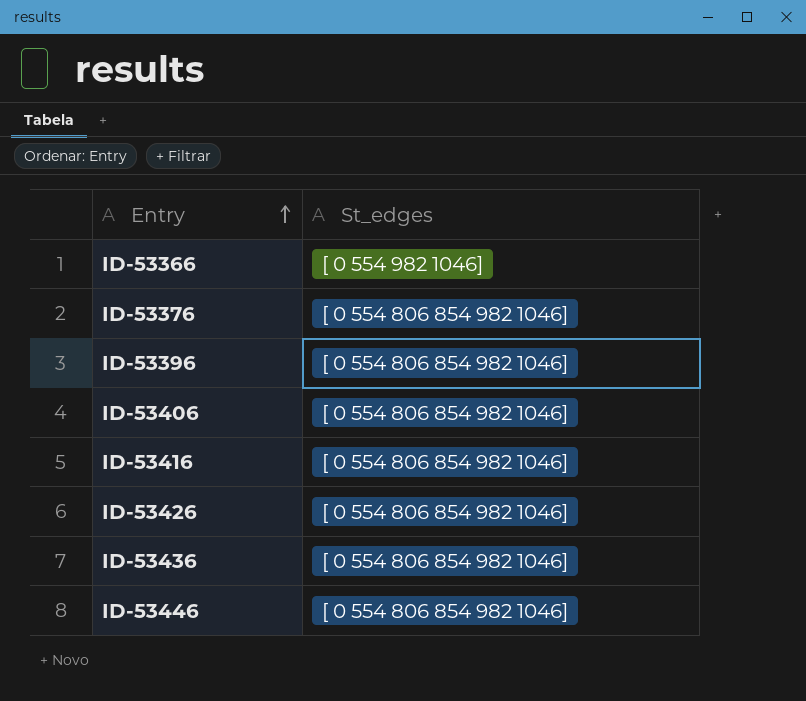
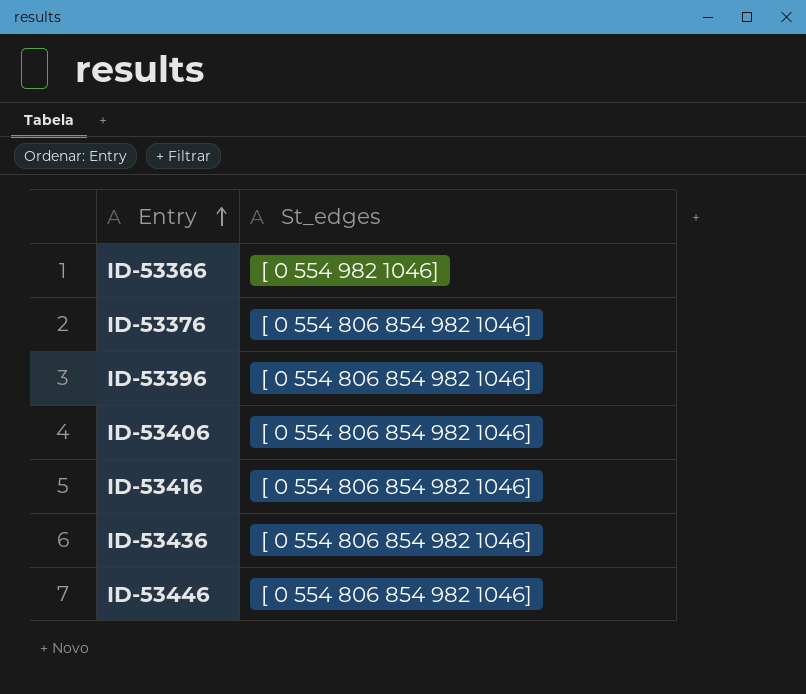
row ID-53426: [ 0 554 806 854 982 1046] -> none

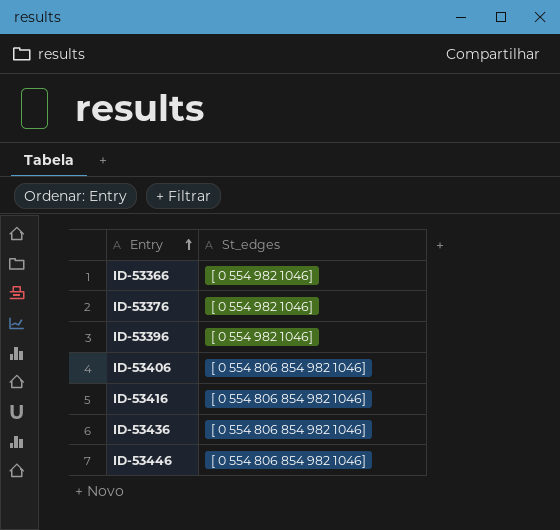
ID-53376 | St_edges: [ 0 554 806 854 982 1046] -> [ 0 554 982 1046]
ID-53396 | St_edges: [ 0 554 806 854 982 1046] -> [ 0 554 982 1046]

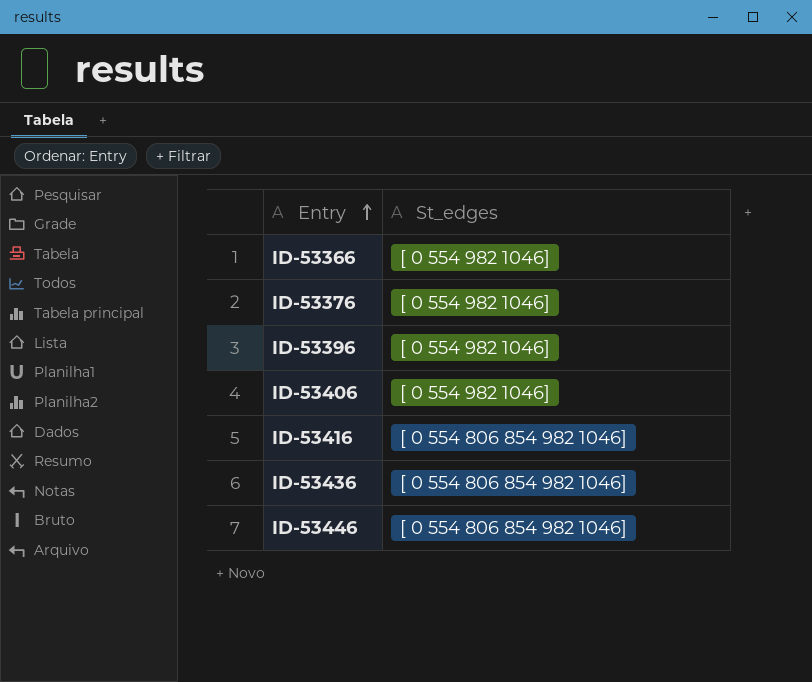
ID-53406 | St_edges: [ 0 554 806 854 982 1046] -> [ 0 554 982 1046]

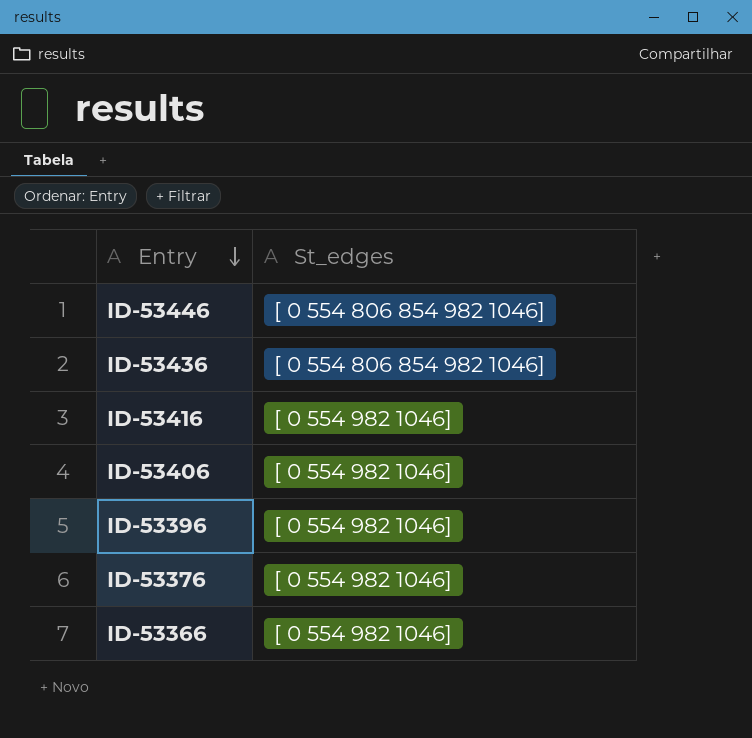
row order: Entry ascending -> Entry descending
ID-53416 | St_edges: [ 0 554 806 854 982 1046] -> [ 0 554 982 1046]

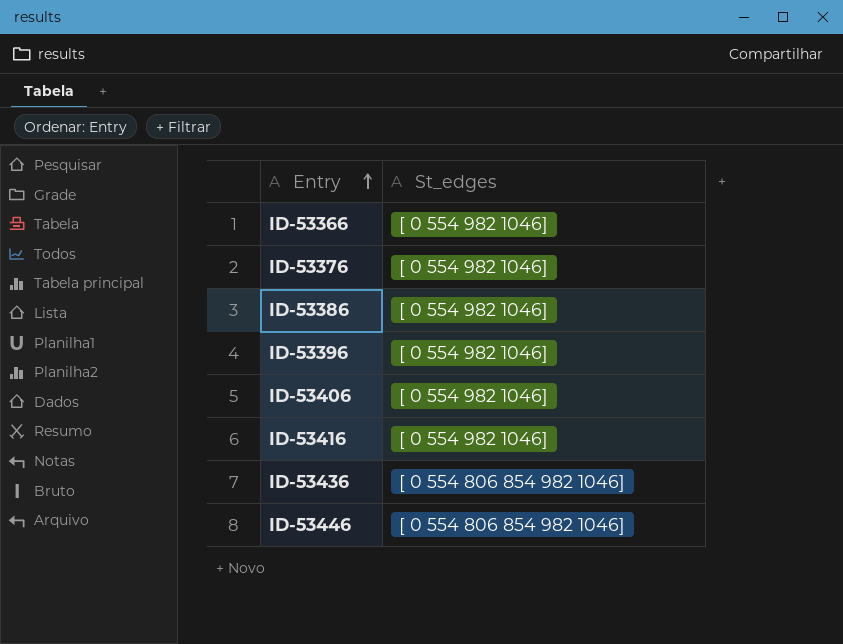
row order: Entry descending -> Entry ascending
row ID-53386: none -> [ 0 554 982 1046]

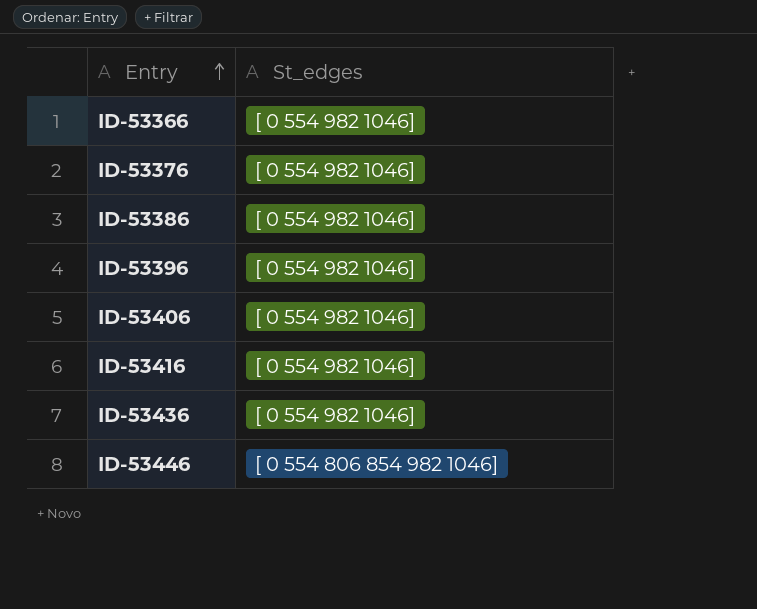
ID-53436 | St_edges: [ 0 554 806 854 982 1046] -> [ 0 554 982 1046]

